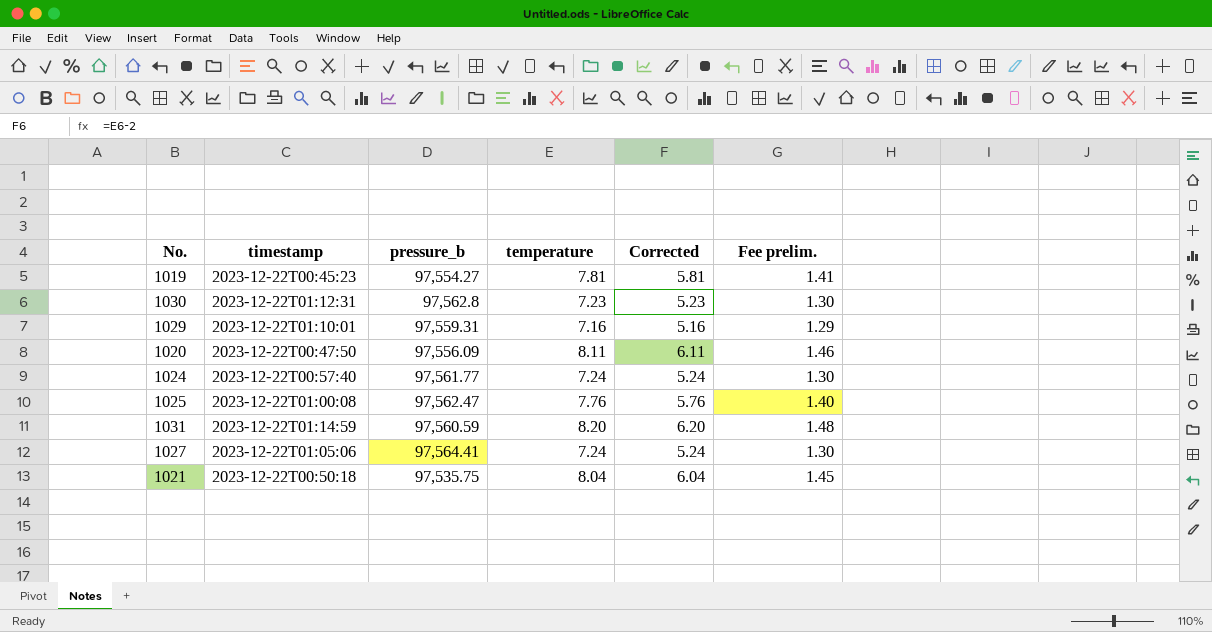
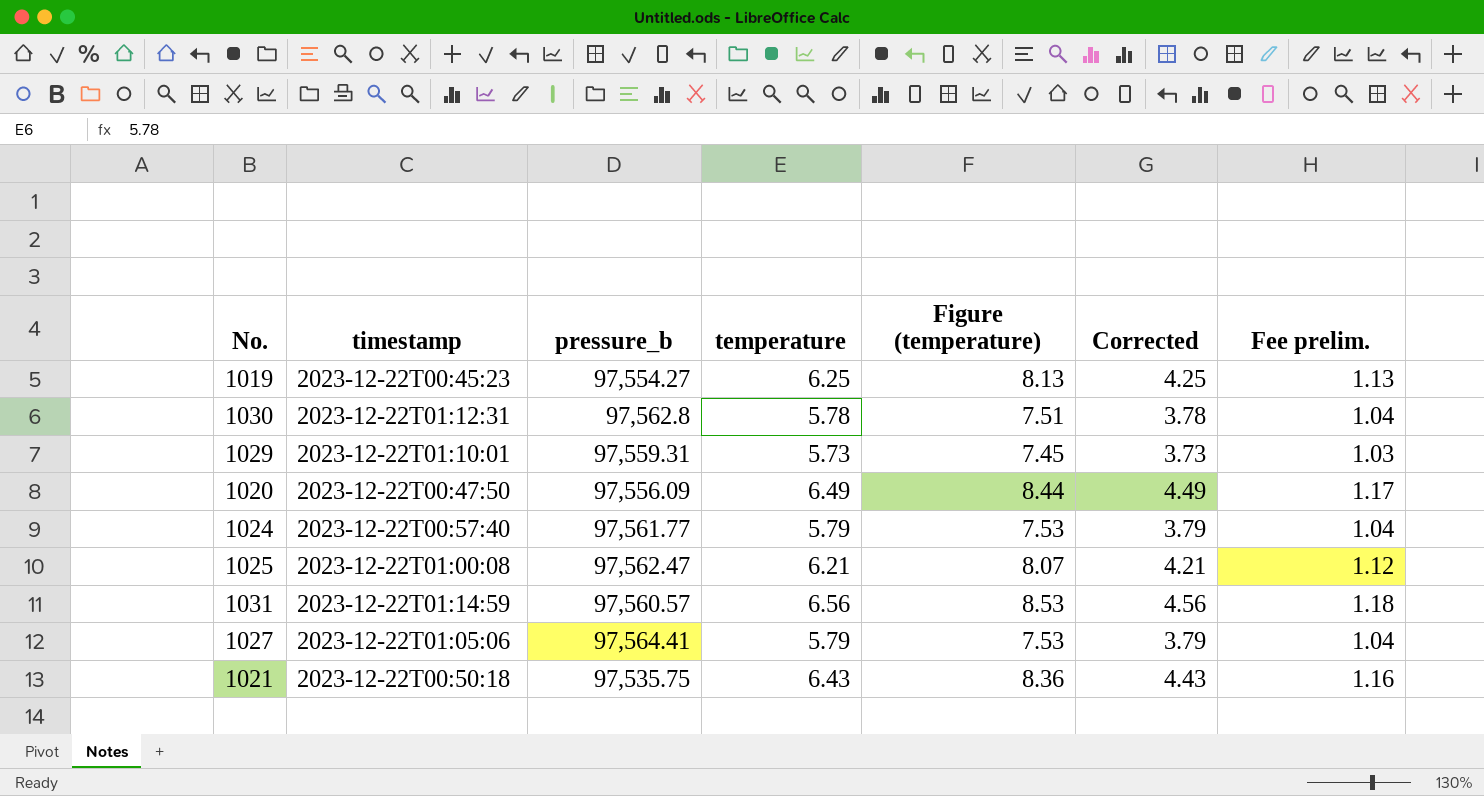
column Figure (temperature) | formula: none -> [temperature] * 1.3
1019 | temperature: 7.81 -> 6.25
1019 | Corrected: 5.81 -> 4.25
1019 | Fee prelim.: 1.41 -> 1.13
1030 | temperature: 7.23 -> 5.78
1030 | Corrected: 5.23 -> 3.78
1030 | Fee prelim.: 1.30 -> 1.04
1029 | temperature: 7.16 -> 5.73
1029 | Corrected: 5.16 -> 3.73
1029 | Fee prelim.: 1.29 -> 1.03
1020 | temperature: 8.11 -> 6.49
1020 | Corrected: 6.11 -> 4.49
1020 | Fee prelim.: 1.46 -> 1.17
1024 | temperature: 7.24 -> 5.79
1024 | Corrected: 5.24 -> 3.79
1024 | Fee prelim.: 1.30 -> 1.04
1025 | temperature: 7.76 -> 6.21
1025 | Corrected: 5.76 -> 4.21
1025 | Fee prelim.: 1.40 -> 1.12
1031 | pressure_b: 97,560.59 -> 97,560.57
1031 | temperature: 8.20 -> 6.56
1031 | Corrected: 6.20 -> 4.56
1031 | Fee prelim.: 1.48 -> 1.18
1027 | temperature: 7.24 -> 5.79
1027 | Corrected: 5.24 -> 3.79
1027 | Fee prelim.: 1.30 -> 1.04
1021 | temperature: 8.04 -> 6.43
1021 | Corrected: 6.04 -> 4.43
1021 | Fee prelim.: 1.45 -> 1.16

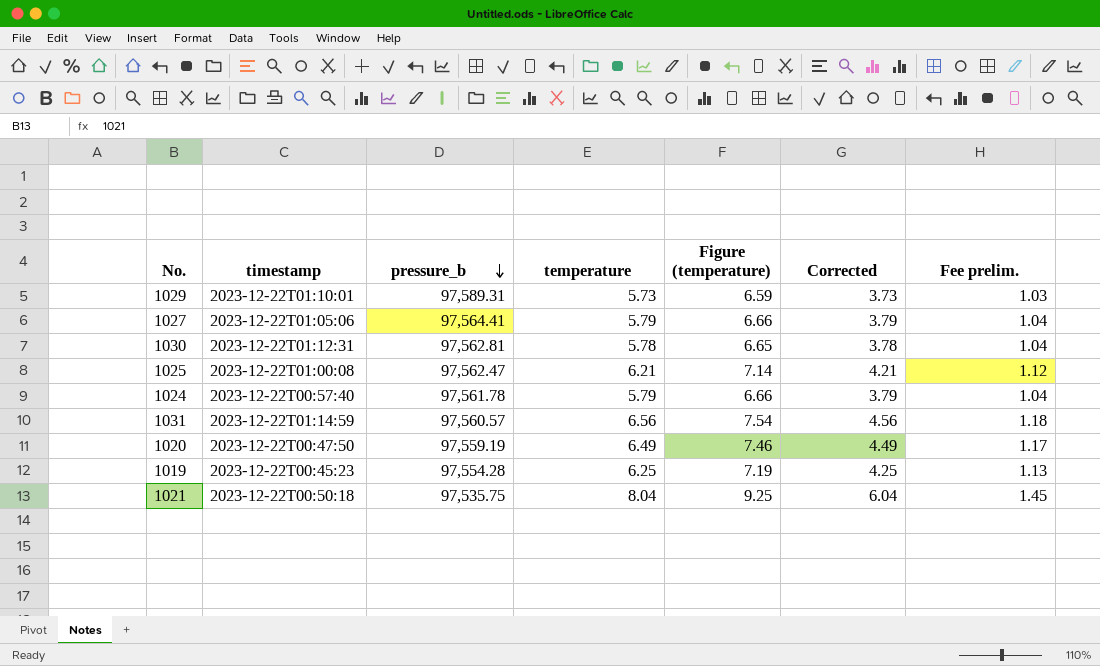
row order: none -> pressure_b descending
column Figure (temperature) | formula: [temperature] * 1.3 -> [temperature] * 1.15
1029 | pressure_b: 97,559.31 -> 97,589.31
1030 | pressure_b: 97,562.8 -> 97,562.81
1024 | pressure_b: 97,561.77 -> 97,561.78
1020 | pressure_b: 97,556.09 -> 97,559.19
1019 | pressure_b: 97,554.27 -> 97,554.28
1021 | temperature: 6.43 -> 8.04
1021 | Corrected: 4.43 -> 6.04
1021 | Fee prelim.: 1.16 -> 1.45

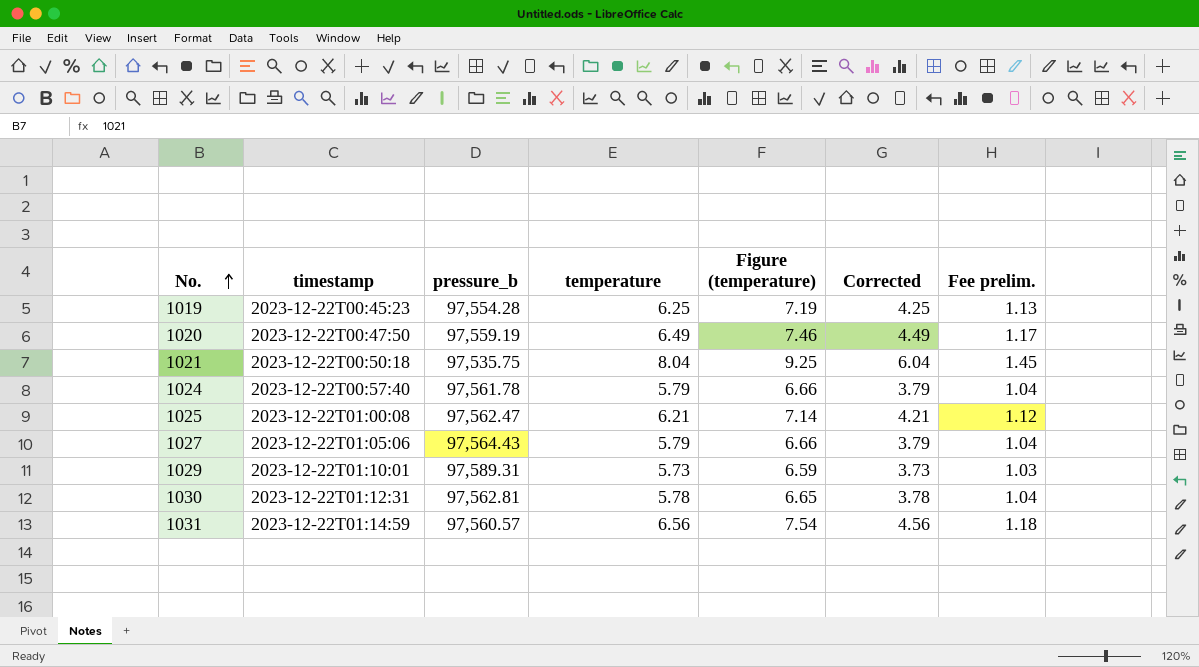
row order: pressure_b descending -> No. ascending
1027 | pressure_b: 97,564.41 -> 97,564.43

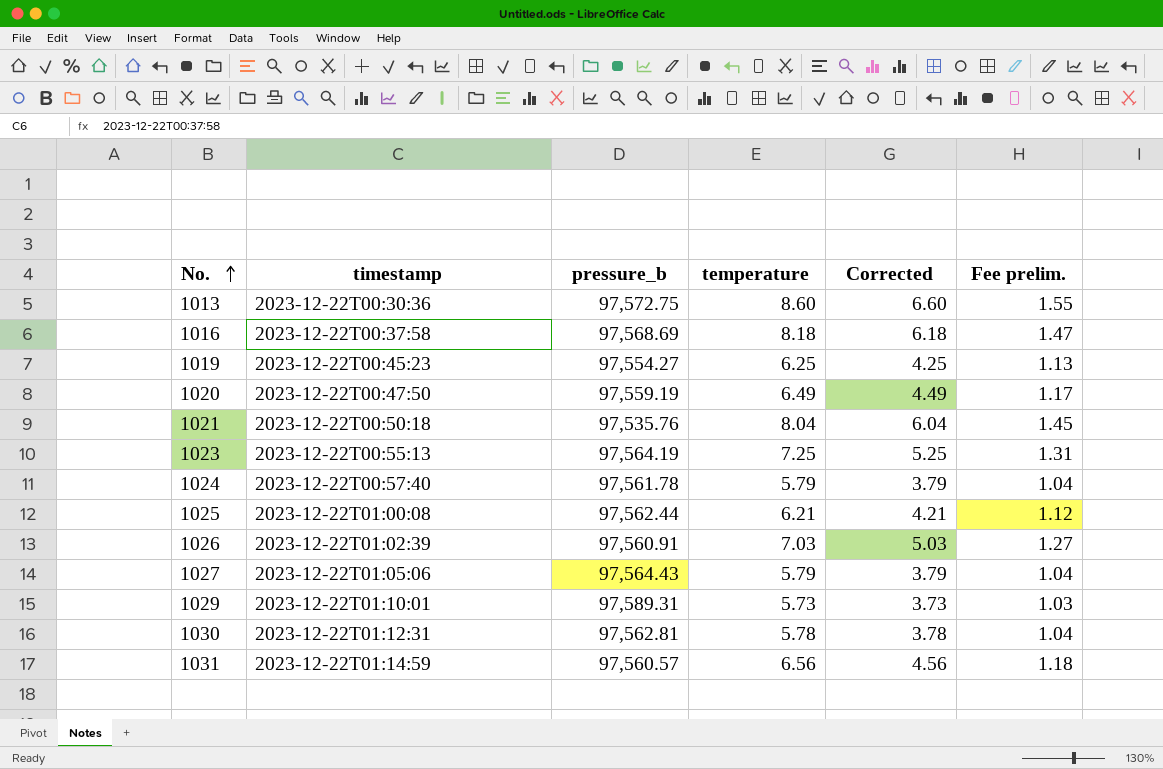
column Figure (temperature) | formula: [temperature] * 1.15 -> none
row 1013: none -> 2023-12-22T00:30:36 | 97,572.75 | 8.60 | 6.60 | 1.55
row 1016: none -> 2023-12-22T00:37:58 | 97,568.69 | 8.18 | 6.18 | 1.47
1019 | pressure_b: 97,554.28 -> 97,554.27
1021 | pressure_b: 97,535.75 -> 97,535.76
row 1023: none -> 2023-12-22T00:55:13 | 97,564.19 | 7.25 | 5.25 | 1.31
1025 | pressure_b: 97,562.47 -> 97,562.44
row 1026: none -> 2023-12-22T01:02:39 | 97,560.91 | 7.03 | 5.03 | 1.27

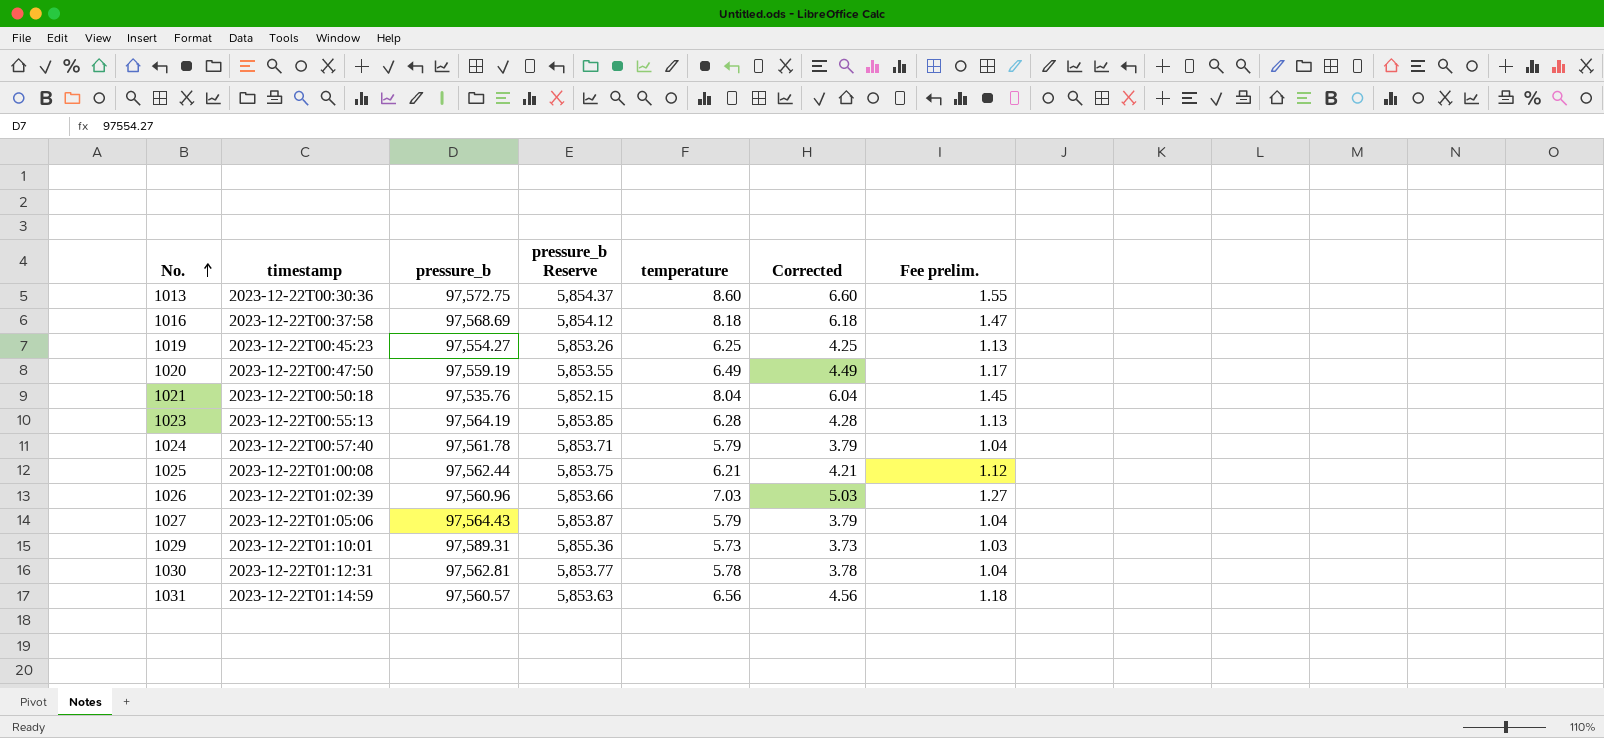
column pressure_b Reserve | formula: none -> [pressure_b] * 0.06
1023 | temperature: 7.25 -> 6.28
1023 | Corrected: 5.25 -> 4.28
1023 | Fee prelim.: 1.31 -> 1.13
1026 | pressure_b: 97,560.91 -> 97,560.96

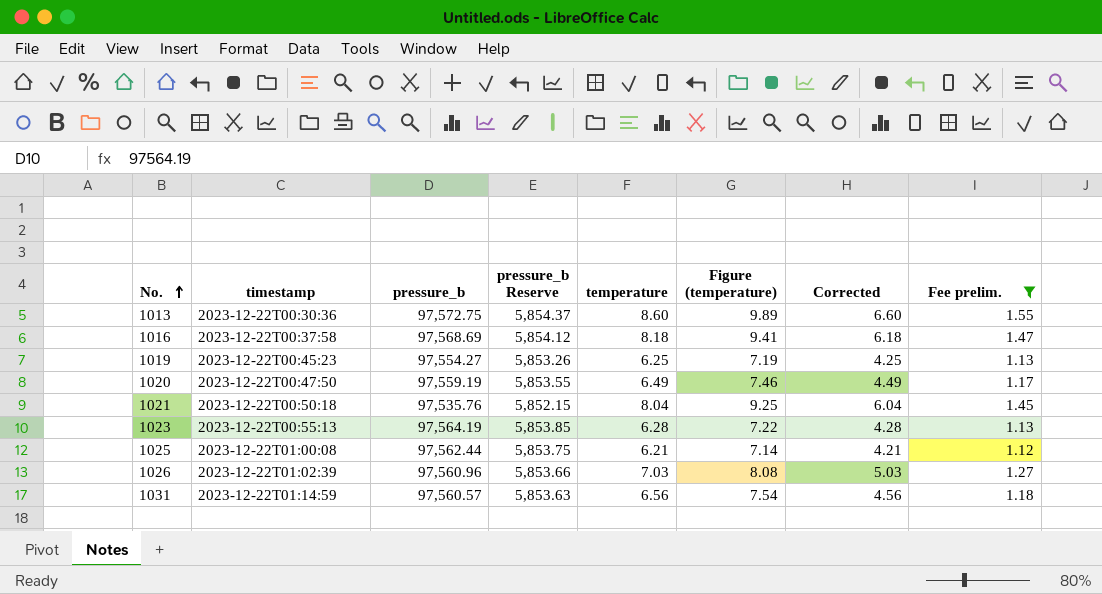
filter: none -> Fee prelim. >= 1.12
column Figure (temperature) | formula: none -> [temperature] * 1.15

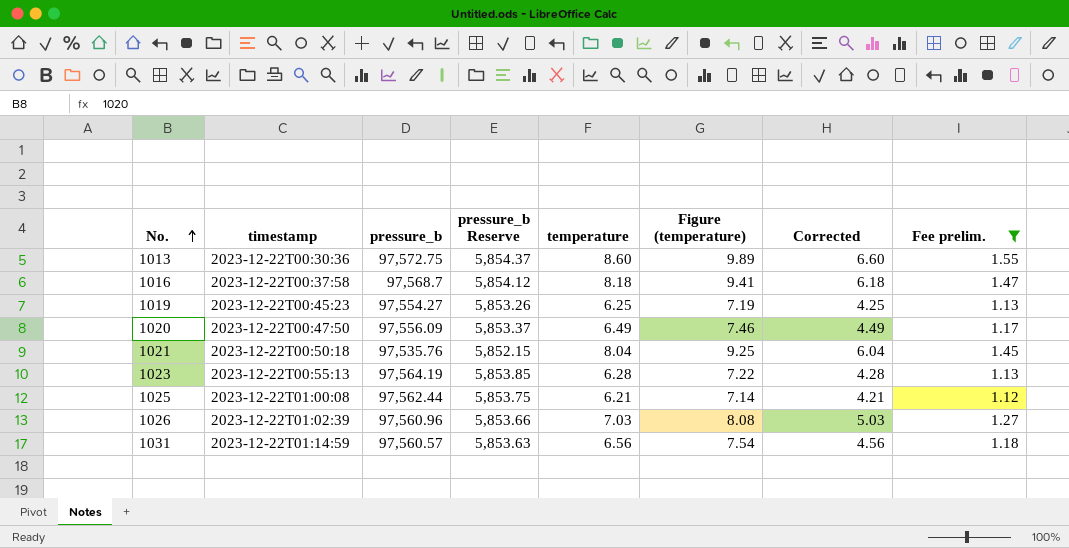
1016 | pressure_b: 97,568.69 -> 97,568.7
1020 | pressure_b: 97,559.19 -> 97,556.09
1020 | pressure_b Reserve: 5,853.55 -> 5,853.37

